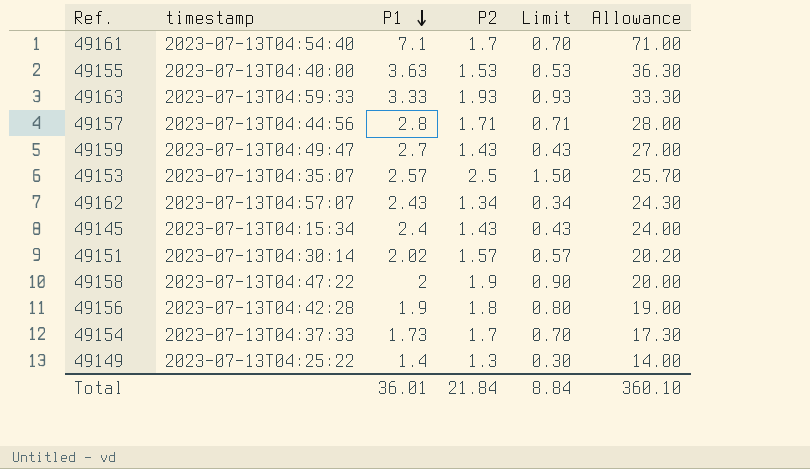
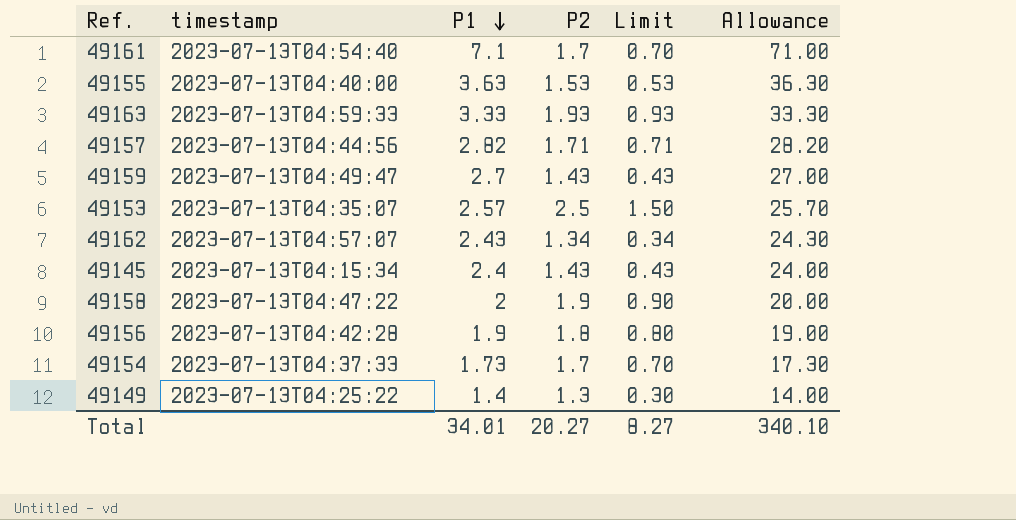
row 49151: 2023-07-13T04:30:14 | 2.02 | 1.57 | 0.57 | 20.20 -> none
49157 | P1: 2.8 -> 2.82
49157 | Allowance: 28.00 -> 28.20
Total | P1: 36.01 -> 34.01
Total | P2: 21.84 -> 20.27
Total | Limit: 8.84 -> 8.27
Total | Allowance: 360.10 -> 340.10

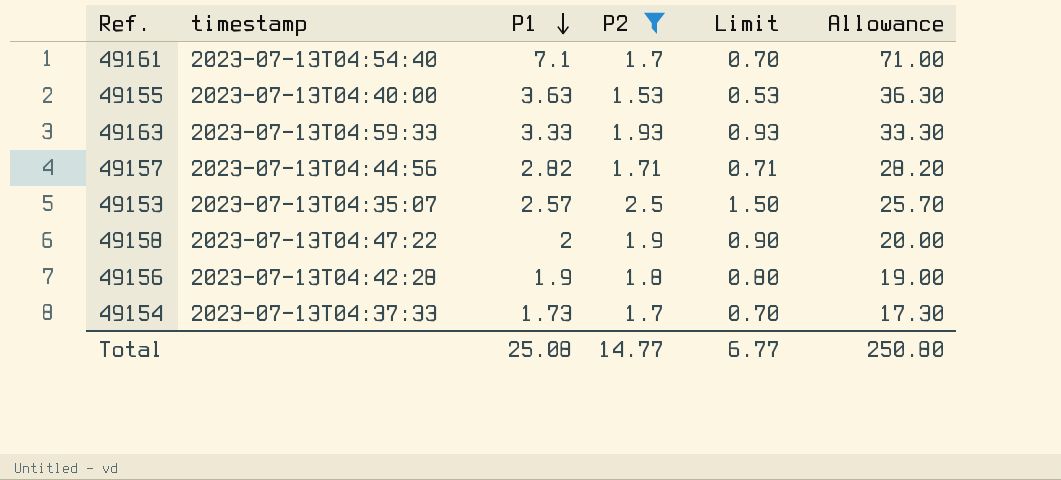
filter: none -> P2 >= 1.53
Total | P1: 34.01 -> 25.08
Total | P2: 20.27 -> 14.77
Total | Limit: 8.27 -> 6.77
Total | Allowance: 340.10 -> 250.80

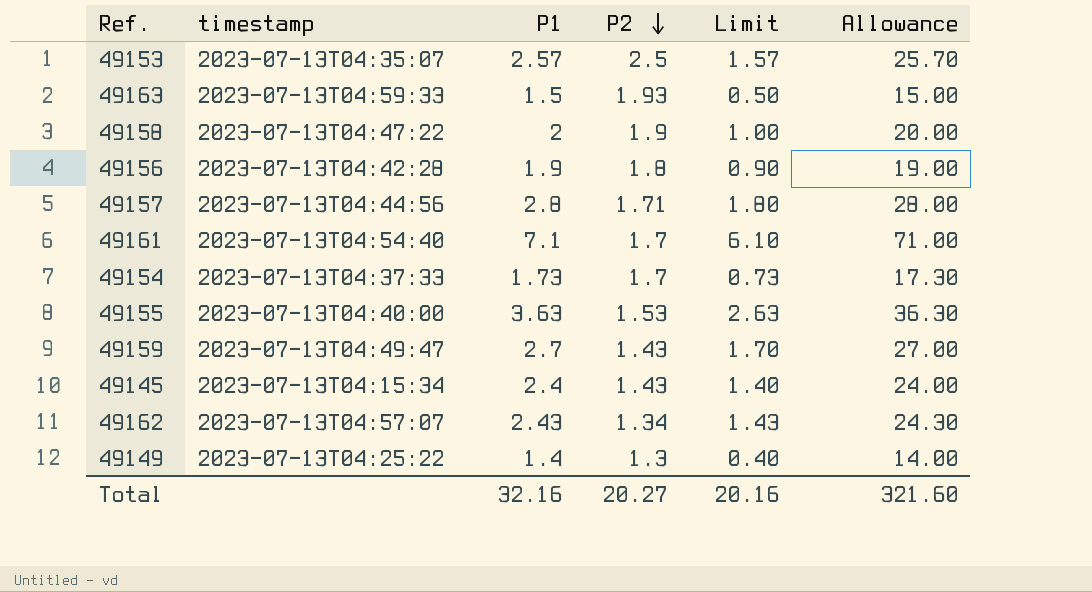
filter: P2 >= 1.53 -> none
row order: P1 descending -> P2 descending
column Limit | formula: [P2] - 1 -> [P1] - 1
49163 | P1: 3.33 -> 1.5
49163 | Allowance: 33.30 -> 15.00
49157 | P1: 2.82 -> 2.8
49157 | Allowance: 28.20 -> 28.00
Total | P1: 25.08 -> 32.16
Total | P2: 14.77 -> 20.27
Total | Limit: 6.77 -> 20.16
Total | Allowance: 250.80 -> 321.60

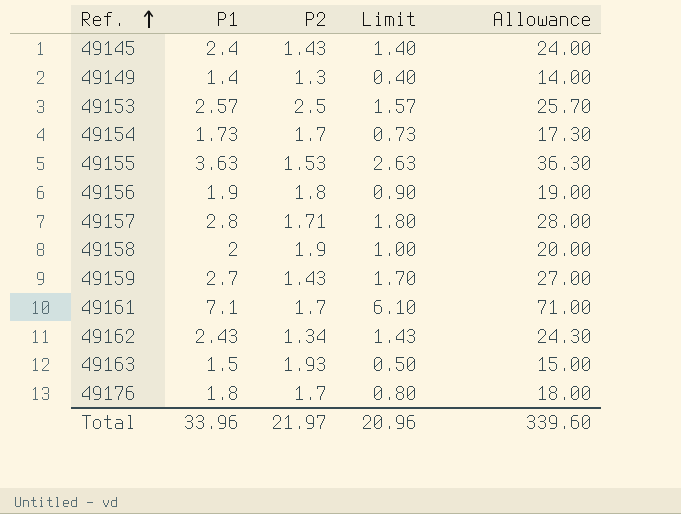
row order: P2 descending -> Ref. ascending
column timestamp | position: 2 -> none
row 49176: none -> 1.8 | 1.7 | 0.80 | 18.00
Total | P1: 32.16 -> 33.96
Total | P2: 20.27 -> 21.97
Total | Limit: 20.16 -> 20.96
Total | Allowance: 321.60 -> 339.60

